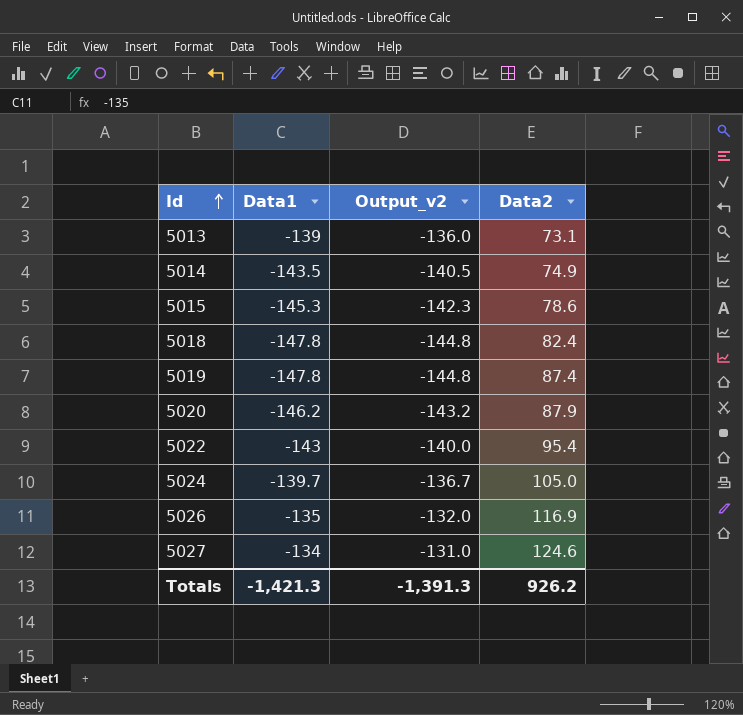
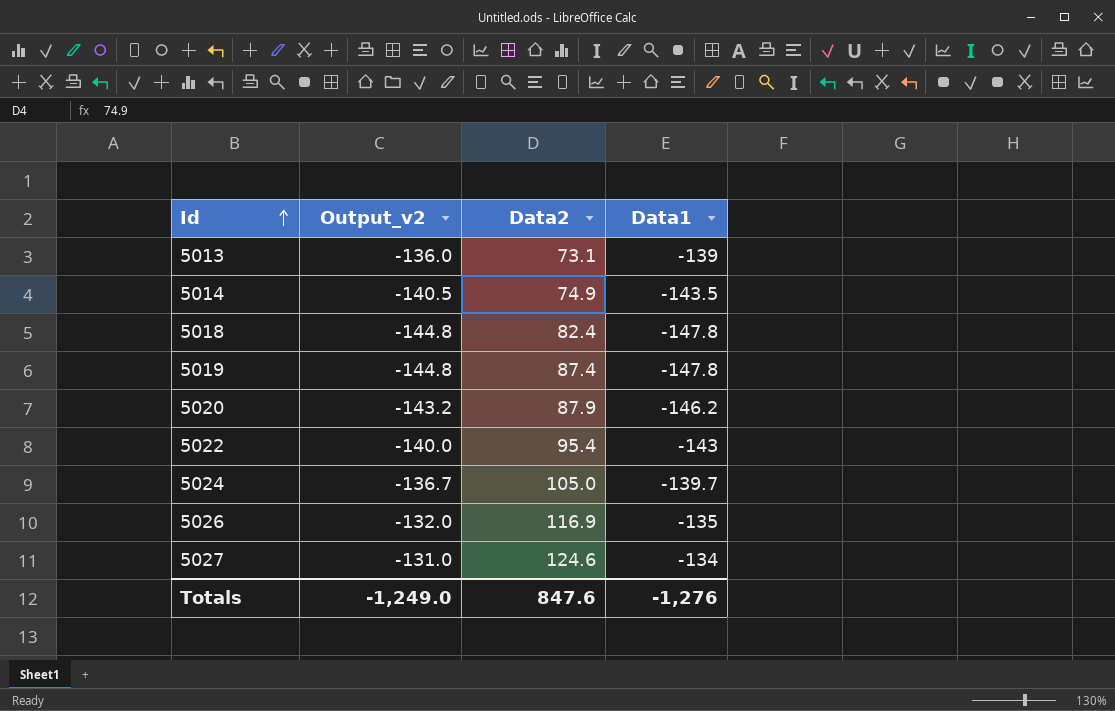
column Data1 | position: 2 -> 4
row 5015: -145.3 | -142.3 | 78.6 -> none
Totals | Output_v2: -1,391.3 -> -1,249.0
Totals | Data2: 926.2 -> 847.6
Totals | Data1: -1,421.3 -> -1,276

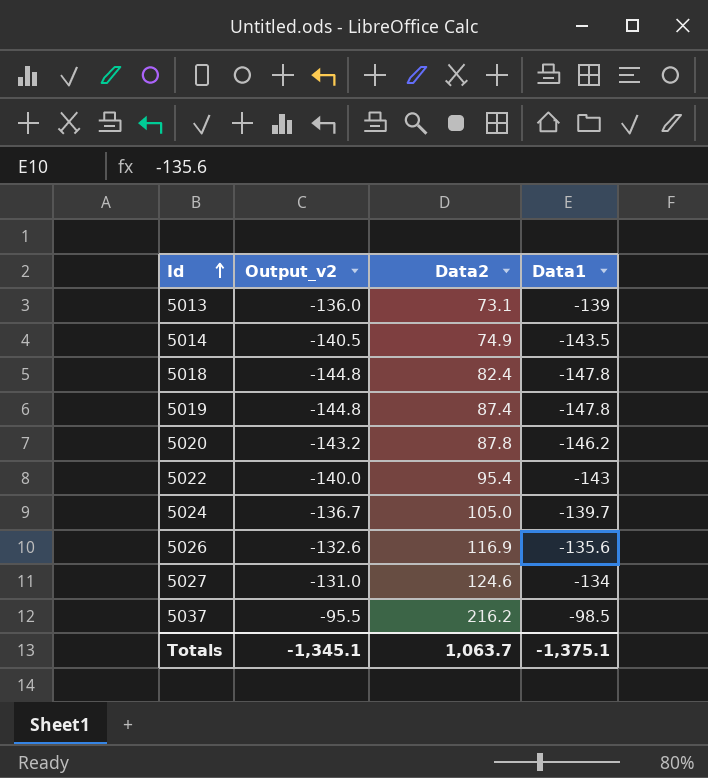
5020 | Data2: 87.9 -> 87.8
5026 | Output_v2: -132.0 -> -132.6
5026 | Data1: -135 -> -135.6
row 5037: none -> -95.5 | 216.2 | -98.5
Totals | Output_v2: -1,249.0 -> -1,345.1
Totals | Data2: 847.6 -> 1,063.7
Totals | Data1: -1,276 -> -1,375.1

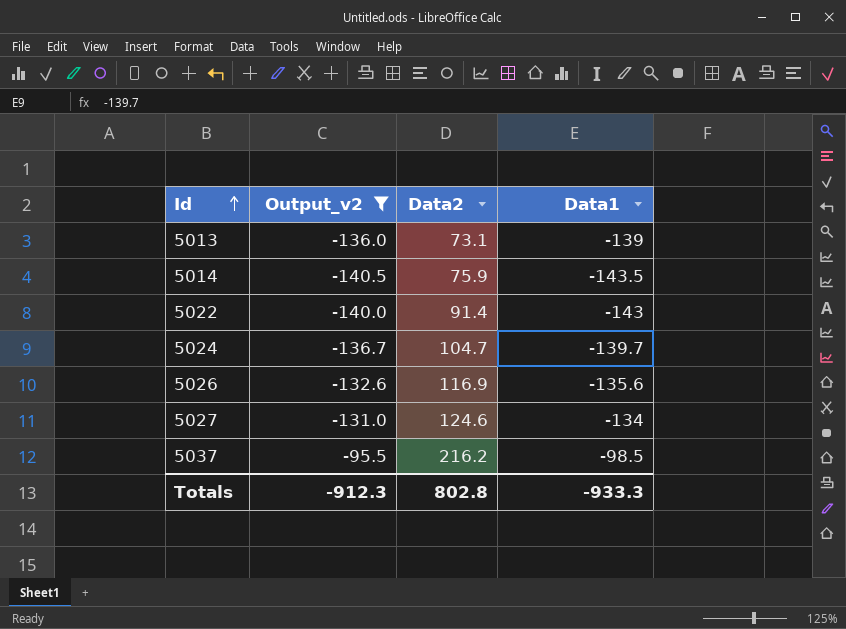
filter: none -> Output_v2 >= -140.5
5014 | Data2: 74.9 -> 75.9
5022 | Data2: 95.4 -> 91.4
5024 | Data2: 105.0 -> 104.7
Totals | Output_v2: -1,345.1 -> -912.3
Totals | Data2: 1,063.7 -> 802.8
Totals | Data1: -1,375.1 -> -933.3

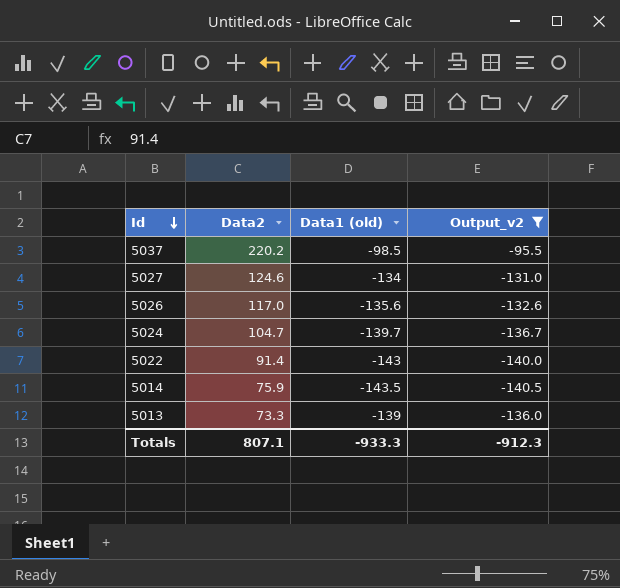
row order: Id ascending -> Id descending
column name: Data1 -> Data1 (old)
column Output_v2 | position: 2 -> 4
5037 | Data2: 216.2 -> 220.2
5026 | Data2: 116.9 -> 117.0
5013 | Data2: 73.1 -> 73.3
Totals | Data2: 802.8 -> 807.1

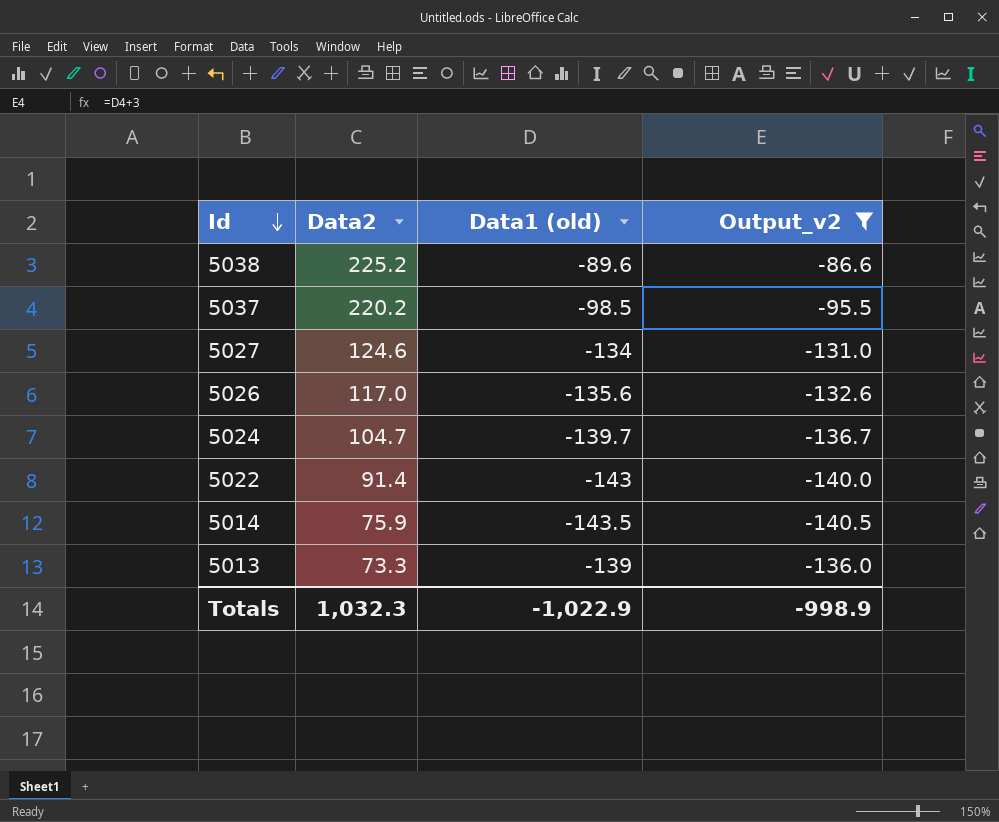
row 5038: none -> 225.2 | -89.6 | -86.6
Totals | Data2: 807.1 -> 1,032.3
Totals | Data1 (old): -933.3 -> -1,022.9
Totals | Output_v2: -912.3 -> -998.9

